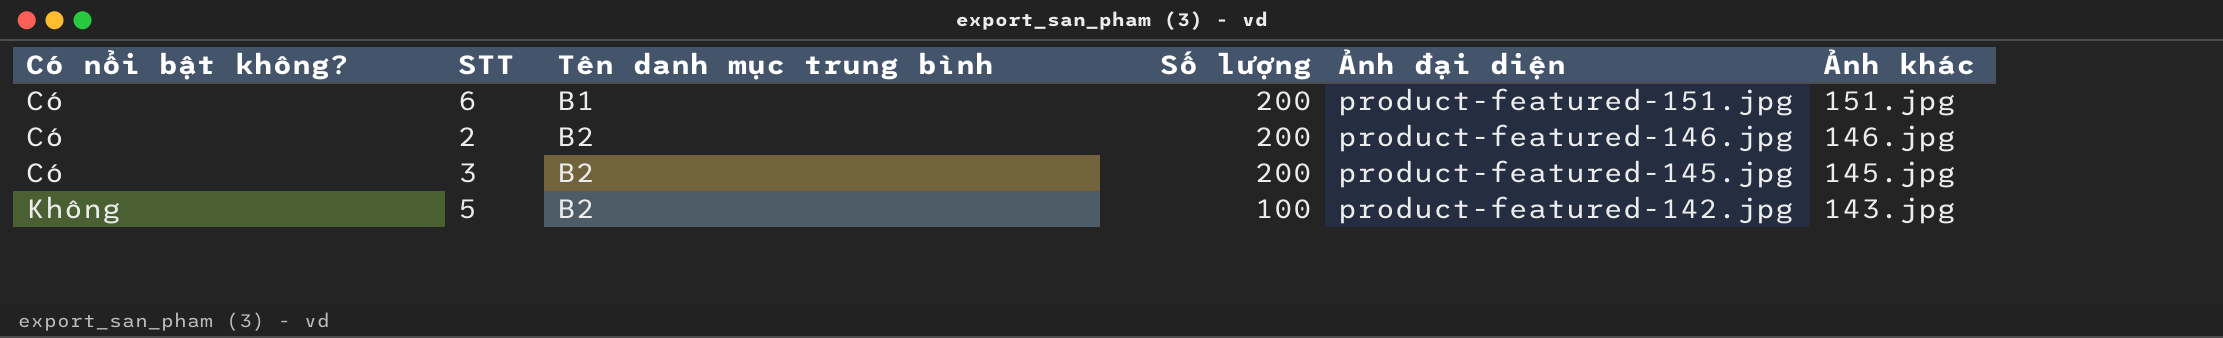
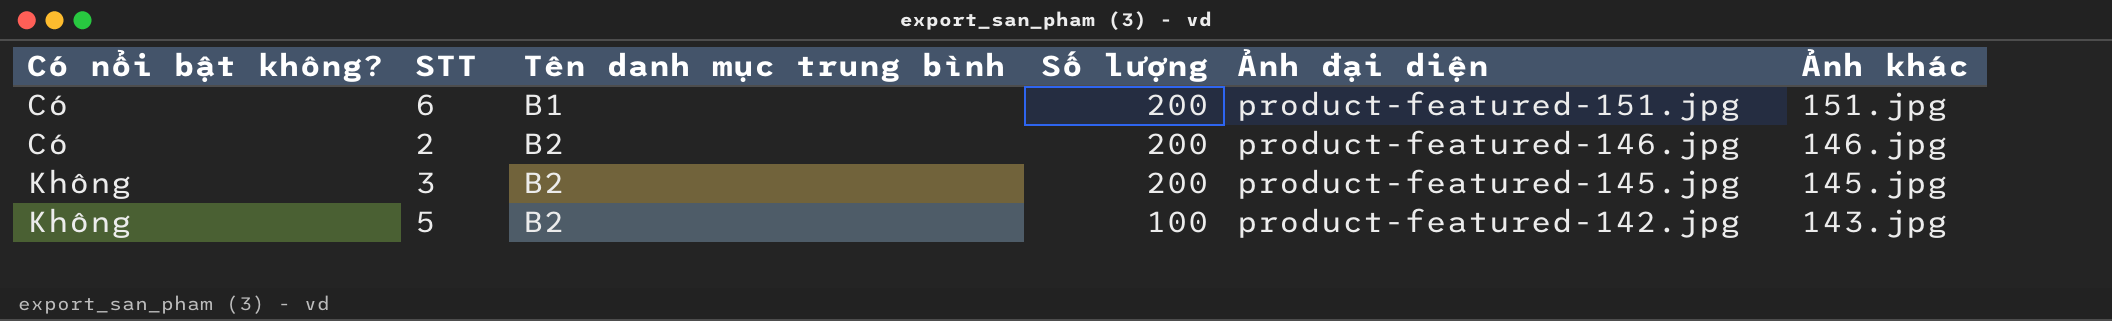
3 | Có nổi bật không?: Có -> Không

